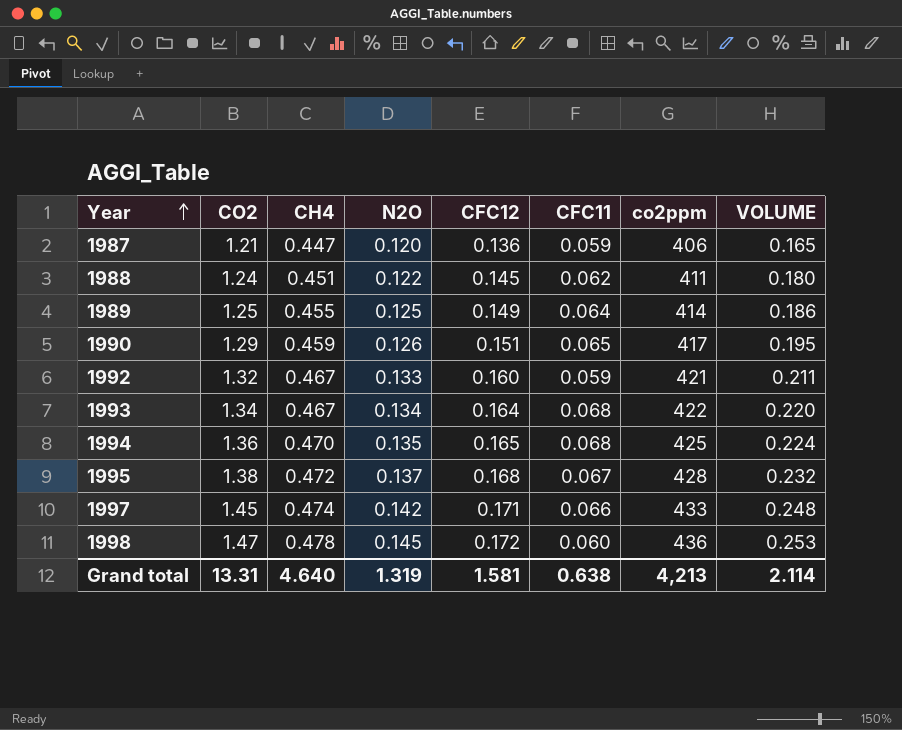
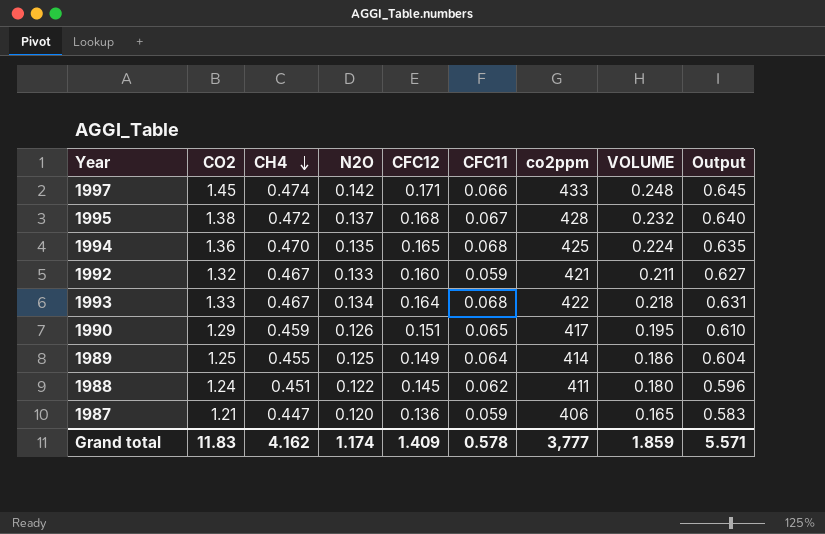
row order: Year ascending -> CH4 descending
column Output | formula: none -> [CH4] + [CFC12]
row 1998: 1.47 | 0.478 | 0.145 | 0.172 | 0.060 | 436 | 0.253 -> none
1993 | CO2: 1.34 -> 1.33
1993 | VOLUME: 0.220 -> 0.218
Grand total | CO2: 13.31 -> 11.83
Grand total | CH4: 4.640 -> 4.162
Grand total | N2O: 1.319 -> 1.174
Grand total | CFC12: 1.581 -> 1.409
Grand total | CFC11: 0.638 -> 0.578
Grand total | co2ppm: 4,213 -> 3,777
Grand total | VOLUME: 2.114 -> 1.859

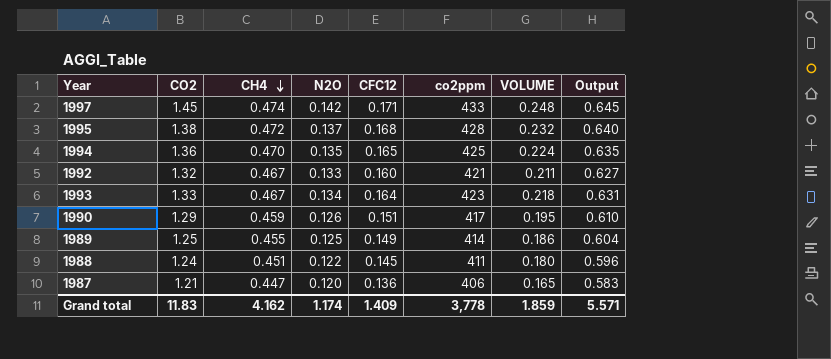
column CFC11 | position: 6 -> none
1993 | co2ppm: 422 -> 423
Grand total | co2ppm: 3,777 -> 3,778

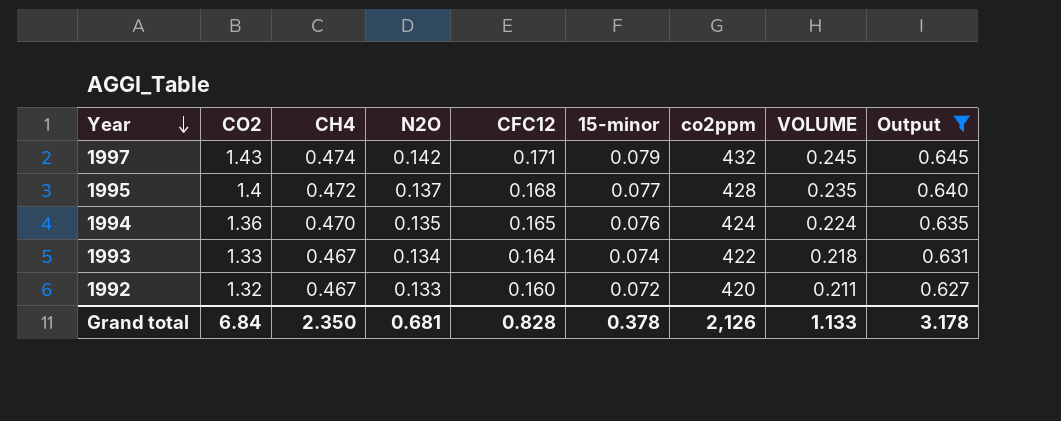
filter: none -> Output >= 0.627
row order: CH4 descending -> Year descending
column 15-minor | position: none -> 6
1997 | CO2: 1.45 -> 1.43
1997 | co2ppm: 433 -> 432
1997 | VOLUME: 0.248 -> 0.245
1995 | CO2: 1.38 -> 1.4
1995 | VOLUME: 0.232 -> 0.235
1994 | co2ppm: 425 -> 424
1993 | co2ppm: 423 -> 422
1992 | co2ppm: 421 -> 420
Grand total | CO2: 11.83 -> 6.84
Grand total | CH4: 4.162 -> 2.350
Grand total | N2O: 1.174 -> 0.681
Grand total | CFC12: 1.409 -> 0.828
Grand total | co2ppm: 3,778 -> 2,126
Grand total | VOLUME: 1.859 -> 1.133
Grand total | Output: 5.571 -> 3.178

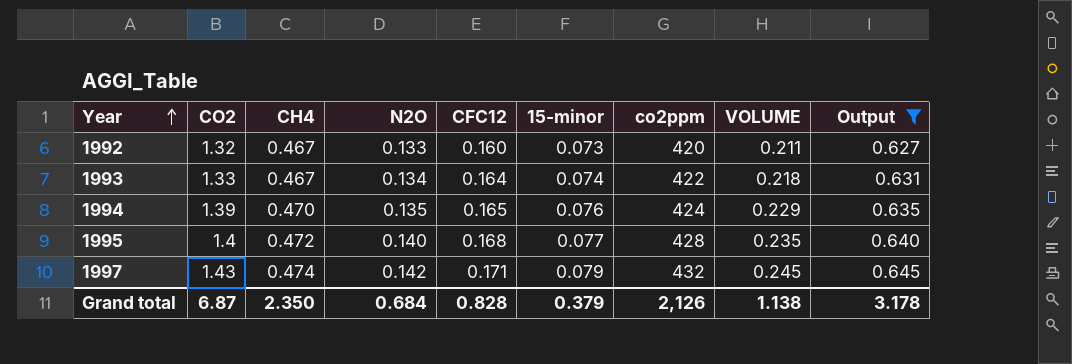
row order: Year descending -> Year ascending
1992 | 15-minor: 0.072 -> 0.073
1994 | CO2: 1.36 -> 1.39
1994 | VOLUME: 0.224 -> 0.229
1995 | N2O: 0.137 -> 0.140
Grand total | CO2: 6.84 -> 6.87
Grand total | N2O: 0.681 -> 0.684
Grand total | 15-minor: 0.378 -> 0.379
Grand total | VOLUME: 1.133 -> 1.138

